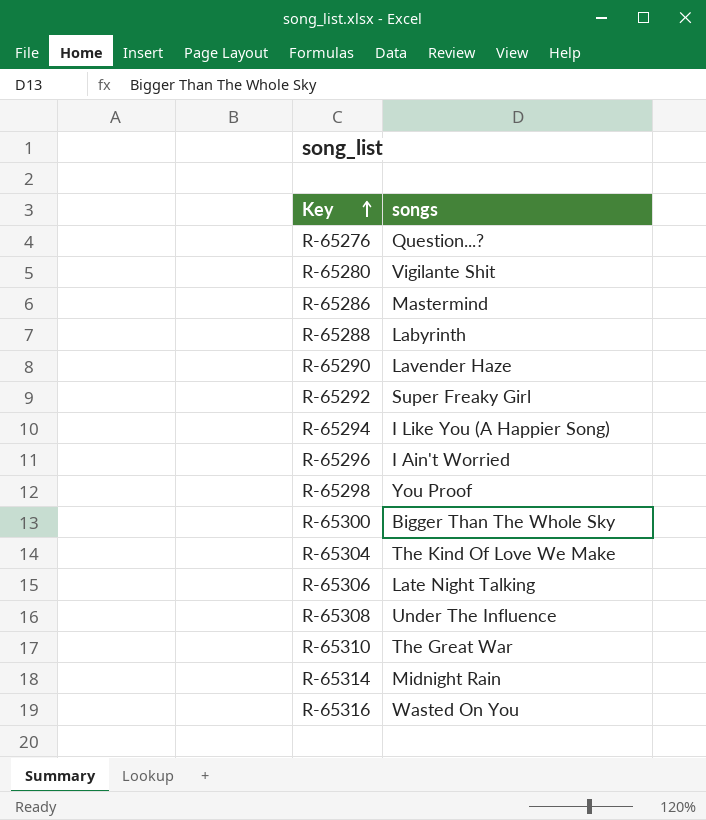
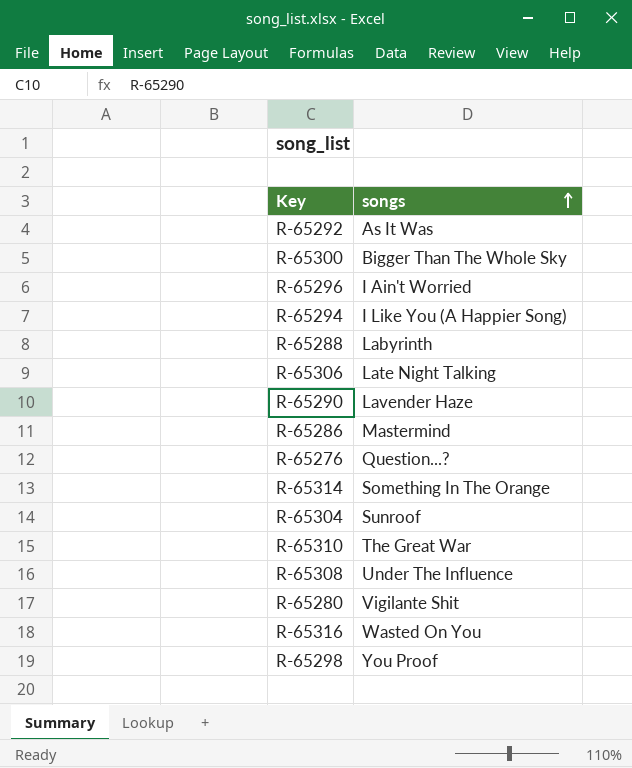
row order: Key ascending -> songs ascending
R-65292 | songs: Super Freaky Girl -> As It Was
R-65314 | songs: Midnight Rain -> Something In The Orange
R-65304 | songs: The Kind Of Love We Make -> Sunroof

